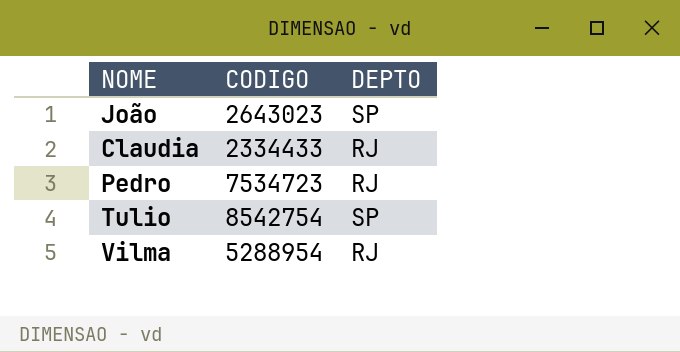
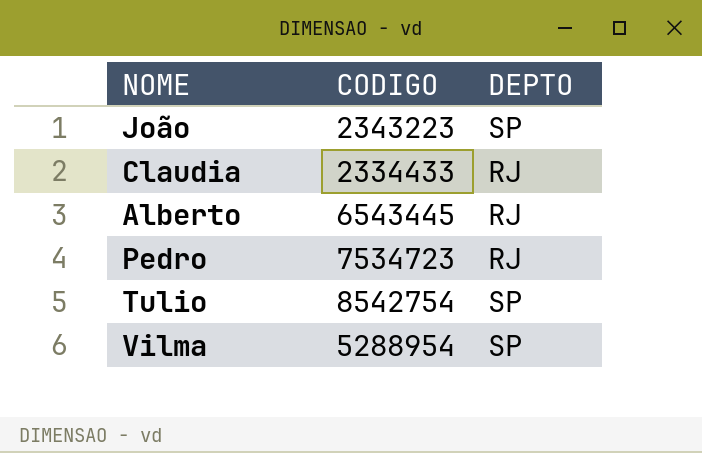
João | CODIGO: 2643023 -> 2343223
row Alberto: none -> 6543445 | RJ
Vilma | DEPTO: RJ -> SP

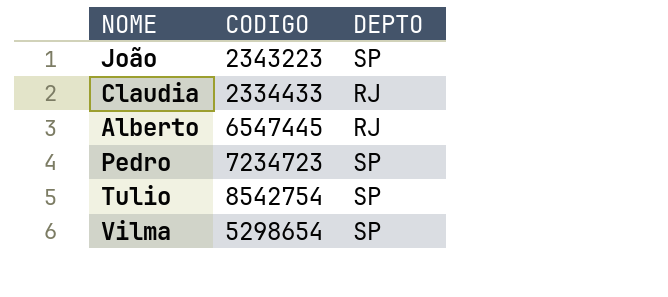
Alberto | CODIGO: 6543445 -> 6547445
Pedro | CODIGO: 7534723 -> 7234723
Pedro | DEPTO: RJ -> SP
Vilma | CODIGO: 5288954 -> 5298654

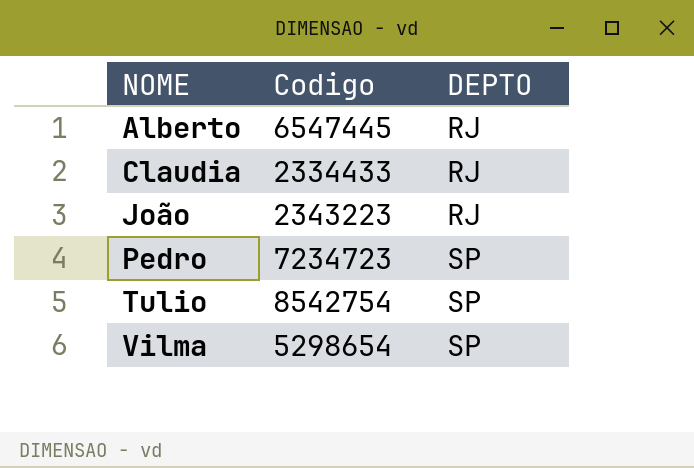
row order: none -> NOME ascending
column name: CODIGO -> Codigo
João | DEPTO: SP -> RJ

